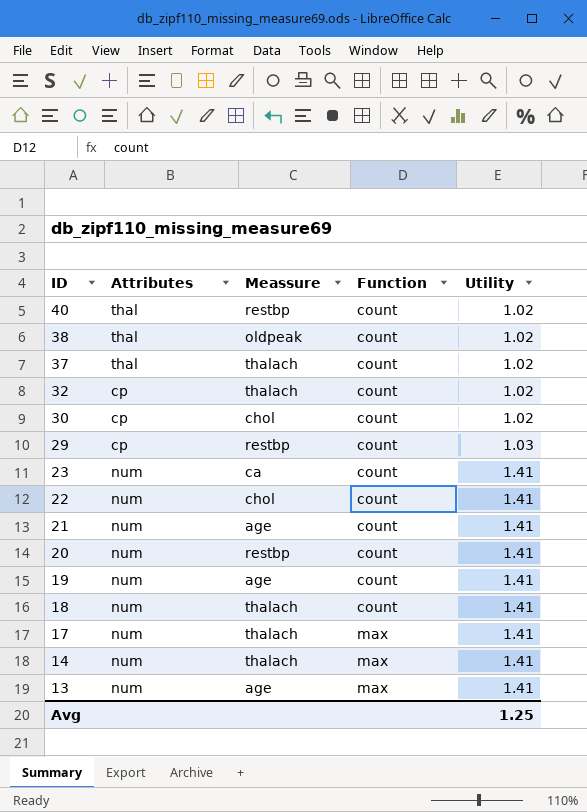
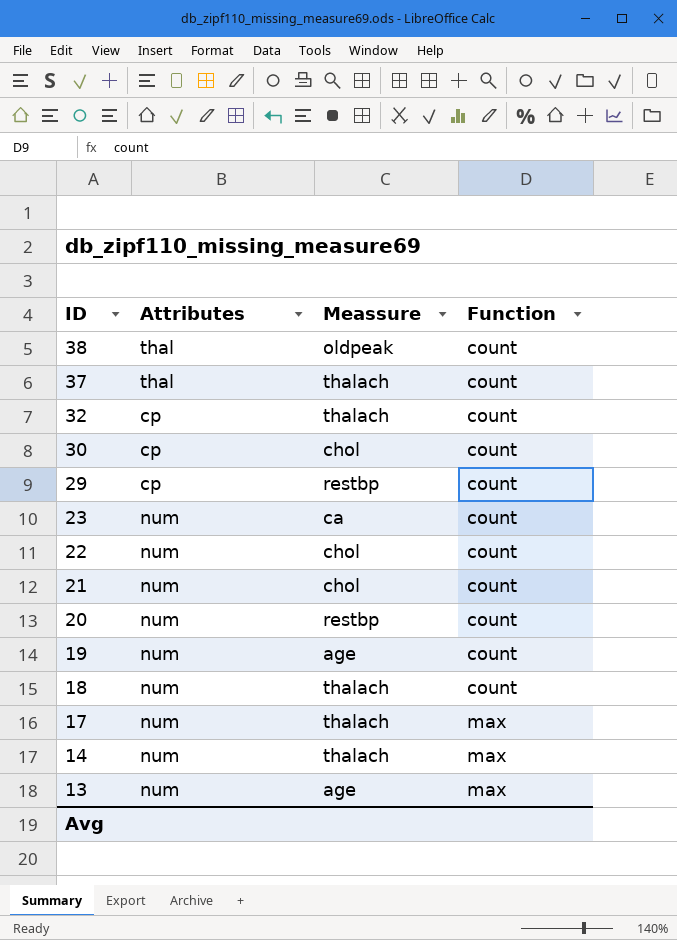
column Utility | position: 5 -> none
row 40: thal | restbp | count | 1.02 -> none
21 | Meassure: age -> chol

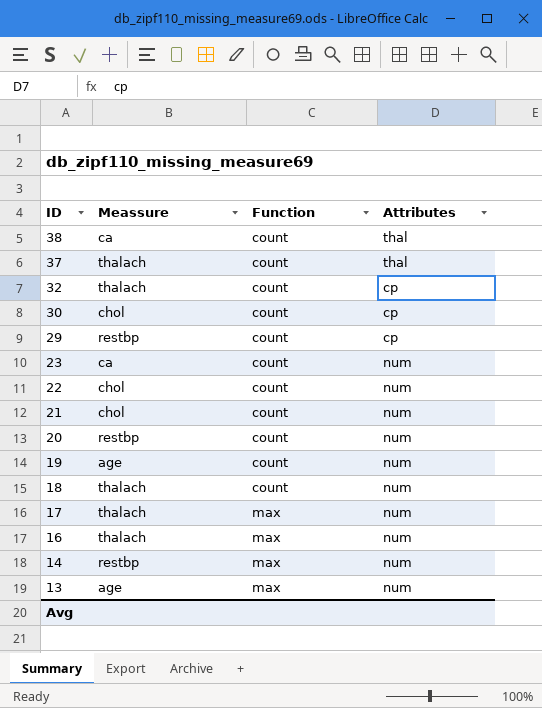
column Attributes | position: 2 -> 4
38 | Meassure: oldpeak -> ca
row 16: none -> thalach | max | num
14 | Meassure: thalach -> restbp

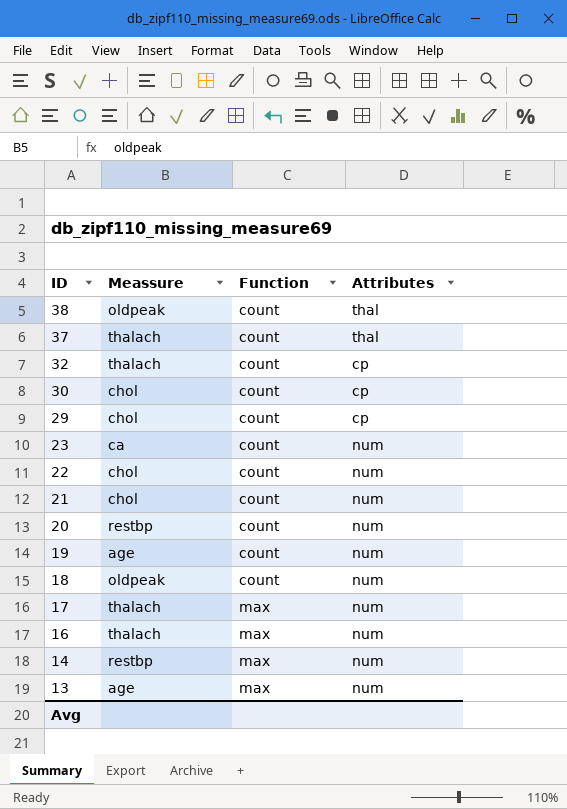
38 | Meassure: ca -> oldpeak
29 | Meassure: restbp -> chol
18 | Meassure: thalach -> oldpeak

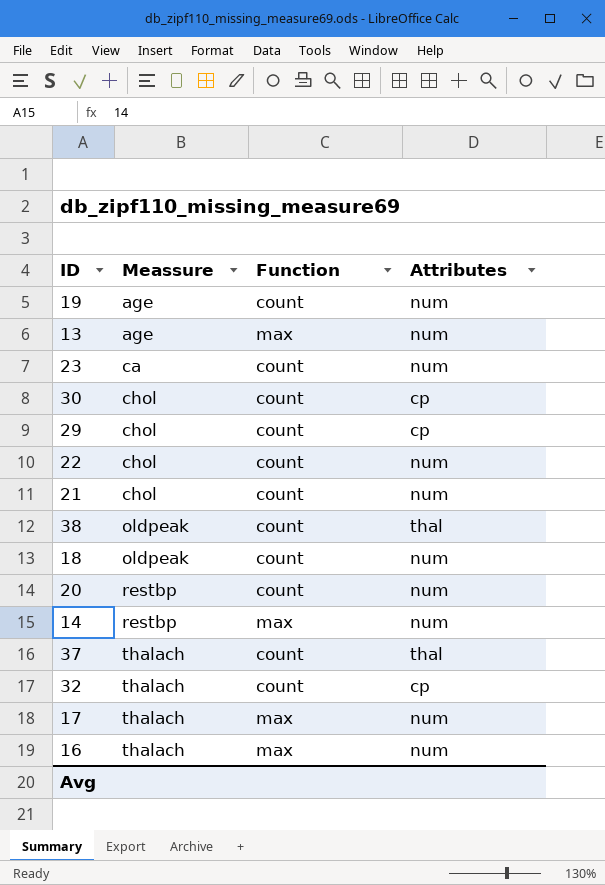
row order: ID descending -> Meassure ascending

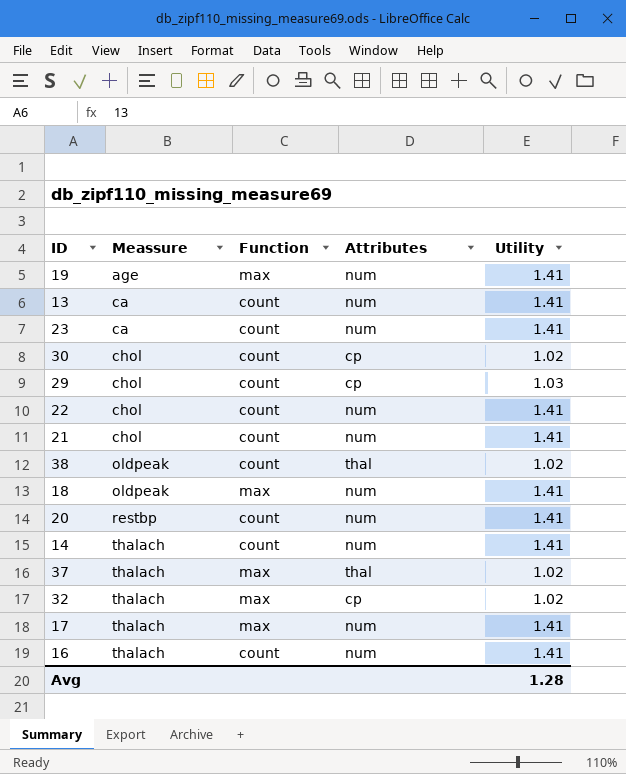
column Utility | position: none -> 5
19 | Function: count -> max
13 | Meassure: age -> ca
13 | Function: max -> count
18 | Function: count -> max
14 | Meassure: restbp -> thalach
14 | Function: max -> count
37 | Function: count -> max
32 | Function: count -> max
16 | Function: max -> count

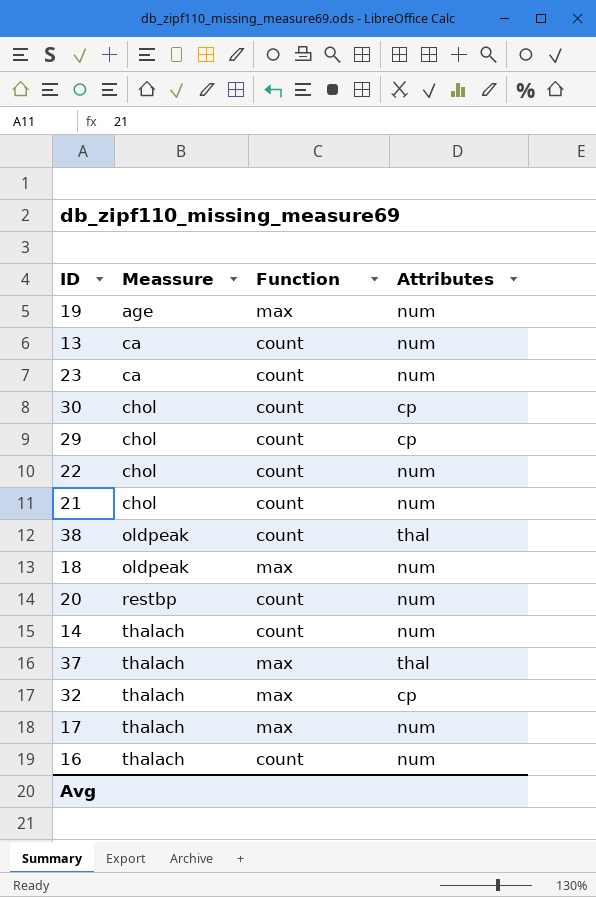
column Utility | position: 5 -> none

